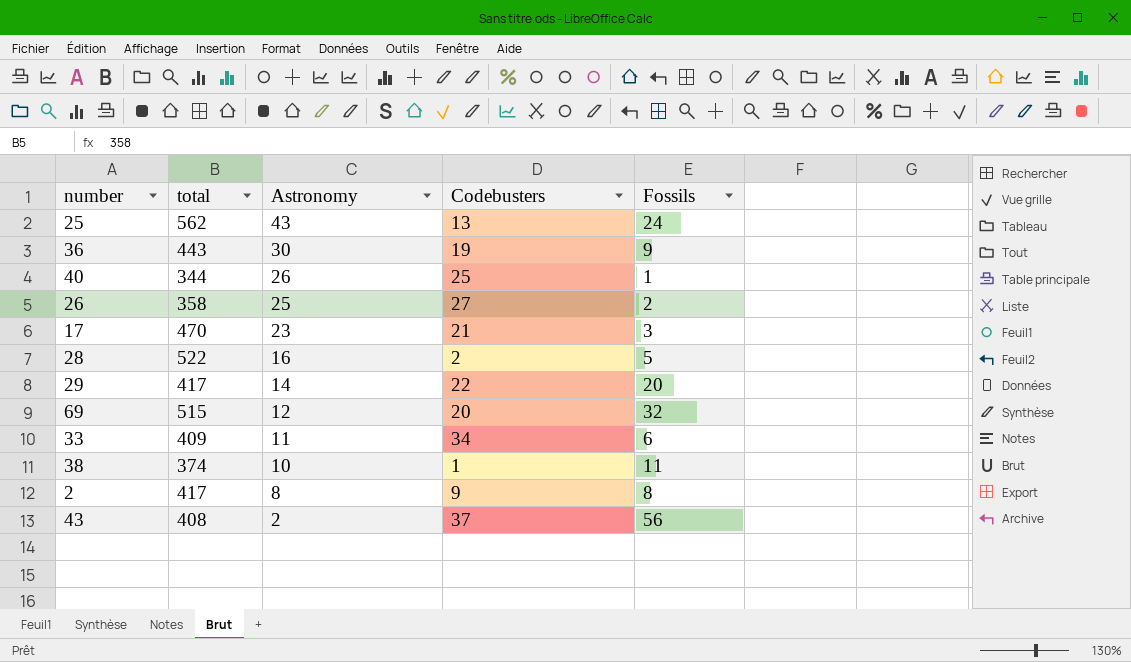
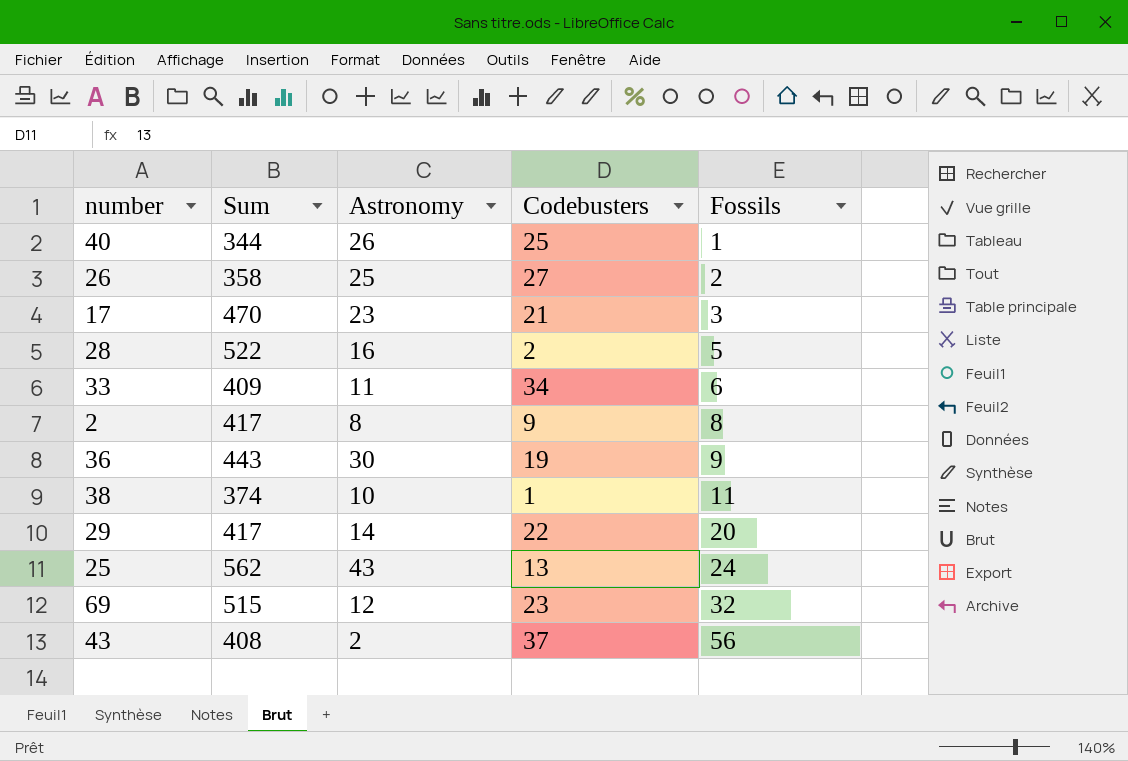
row order: Astronomy descending -> Fossils ascending
column name: total -> Sum
69 | Codebusters: 20 -> 23

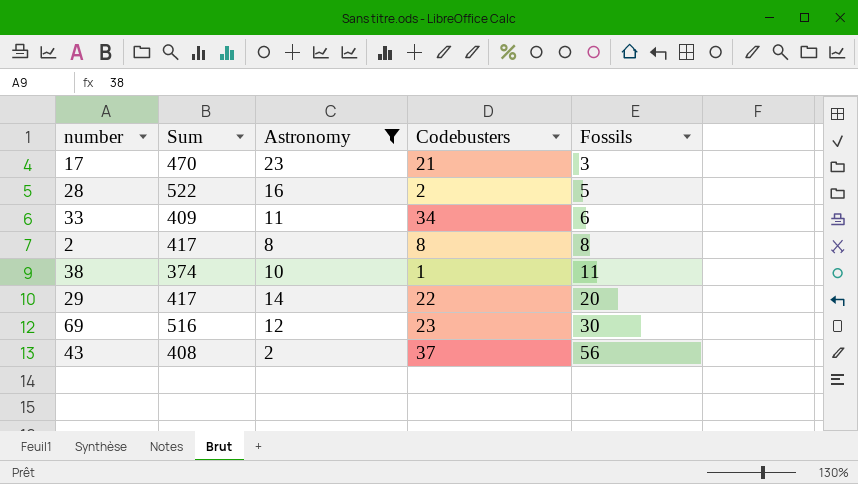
filter: none -> Astronomy <= 23
2 | Codebusters: 9 -> 8
69 | Sum: 515 -> 516
69 | Fossils: 32 -> 30

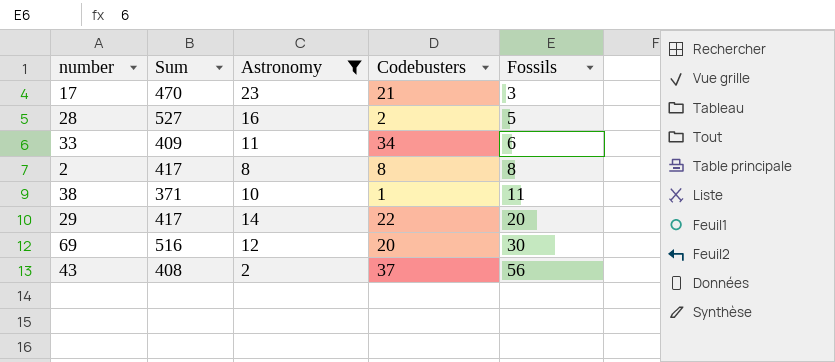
28 | Sum: 522 -> 527
38 | Sum: 374 -> 371
69 | Codebusters: 23 -> 20

